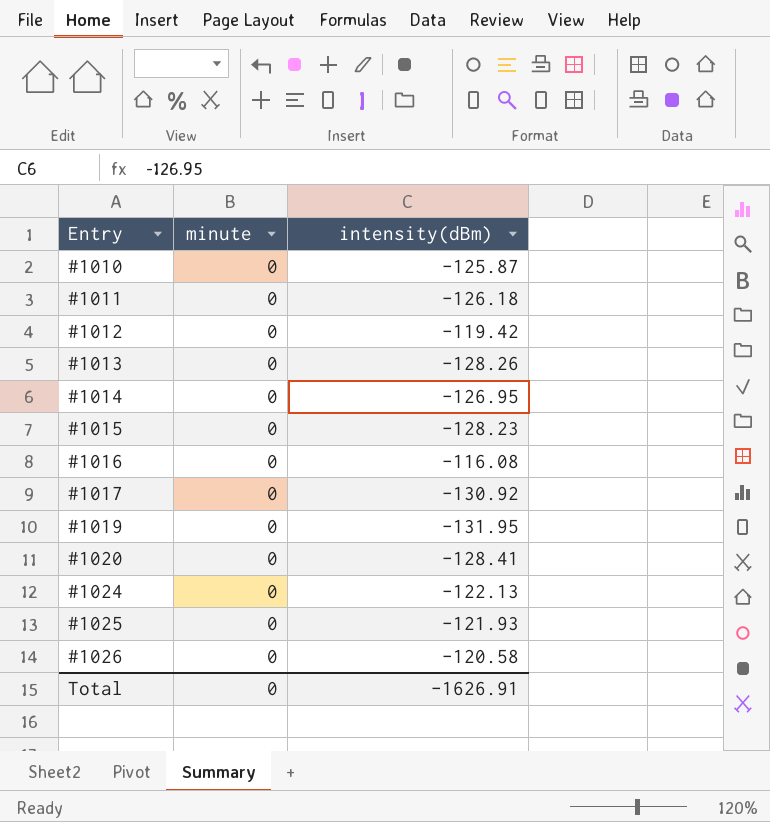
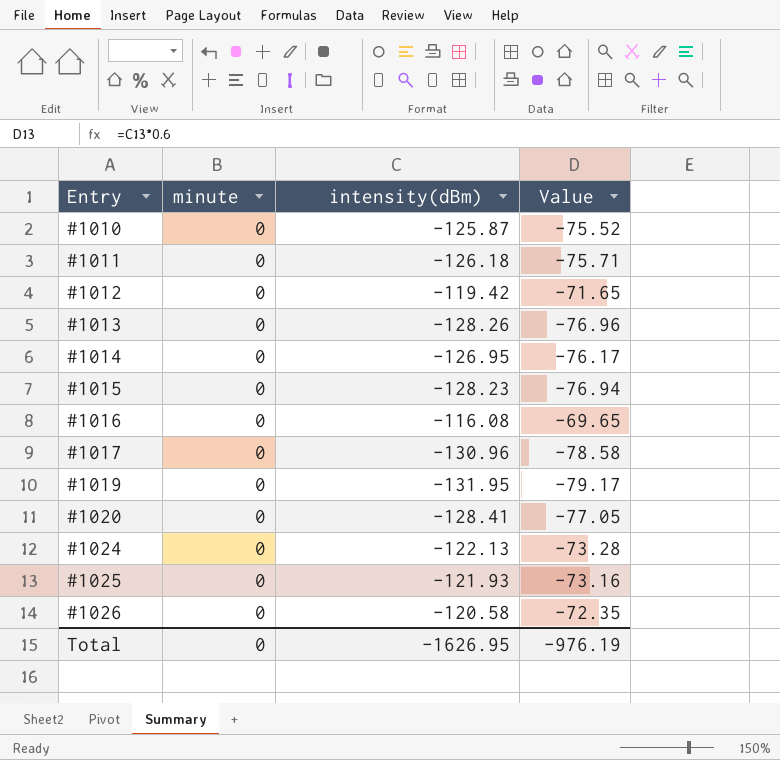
column Value | formula: none -> [intensity(dBm)] * 0.6
#1017 | intensity(dBm): -130.92 -> -130.96
Total | intensity(dBm): -1626.91 -> -1626.95

